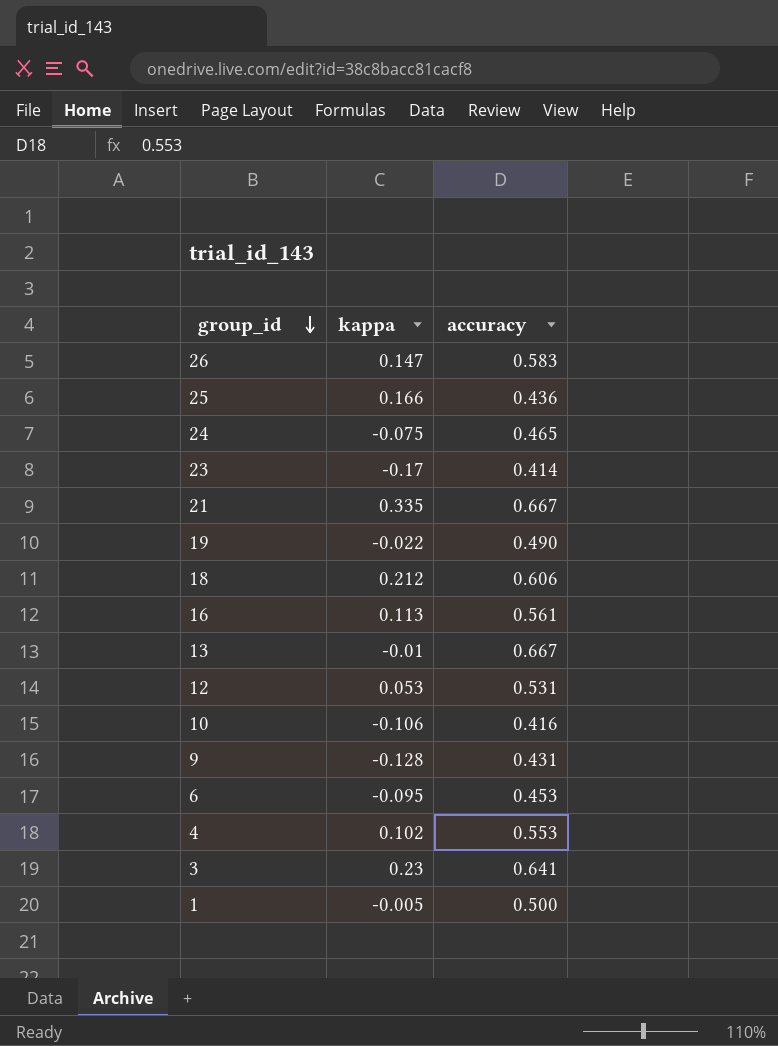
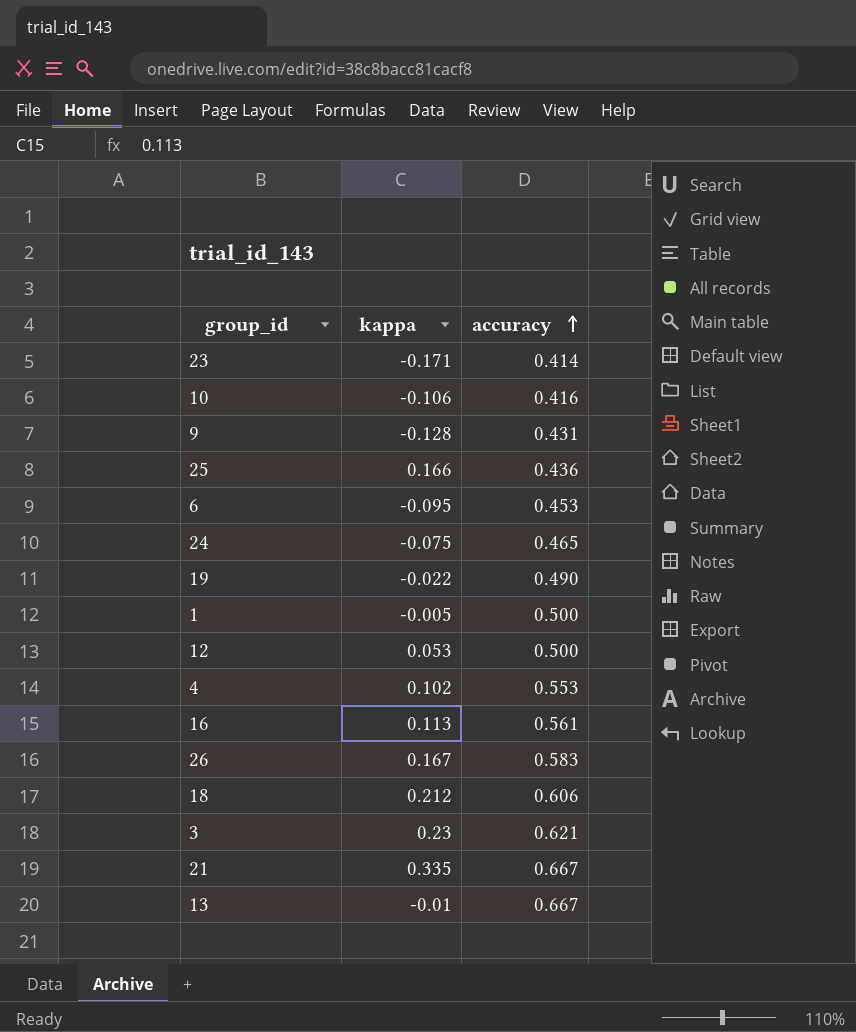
row order: group_id descending -> accuracy ascending
23 | kappa: -0.17 -> -0.171
12 | accuracy: 0.531 -> 0.500
26 | kappa: 0.147 -> 0.167
3 | accuracy: 0.641 -> 0.621

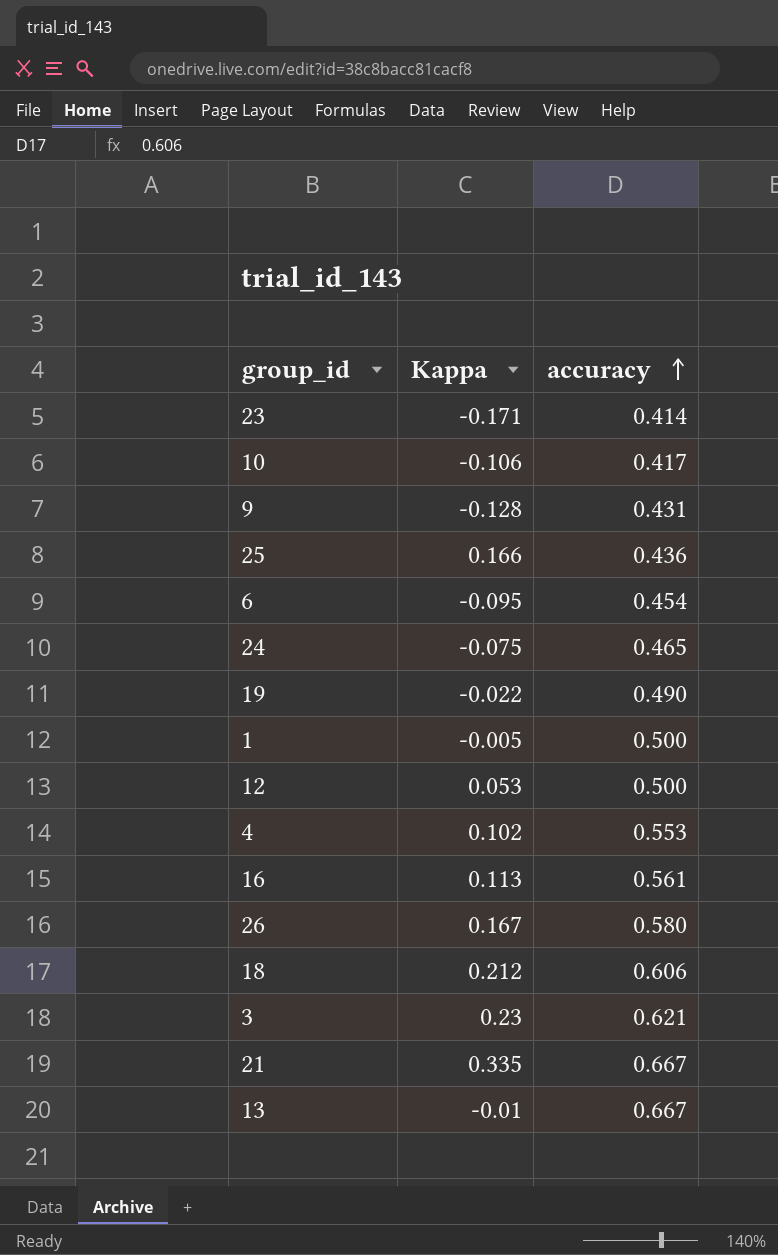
column name: kappa -> Kappa
10 | accuracy: 0.416 -> 0.417
6 | accuracy: 0.453 -> 0.454
26 | accuracy: 0.583 -> 0.580

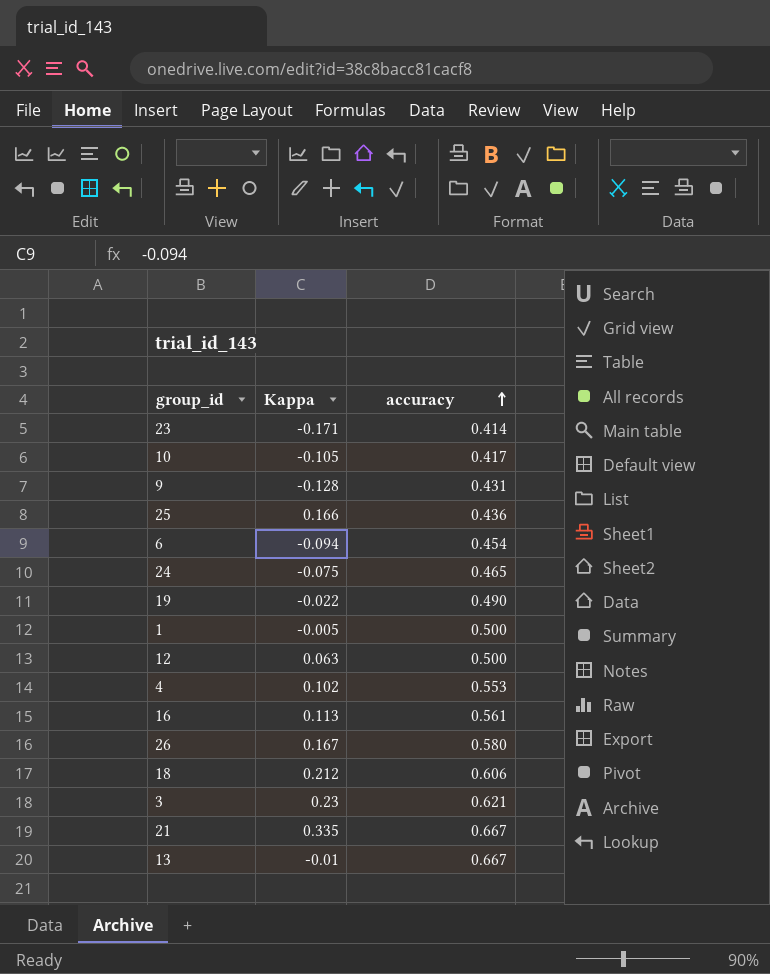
10 | Kappa: -0.106 -> -0.105
6 | Kappa: -0.095 -> -0.094
12 | Kappa: 0.053 -> 0.063

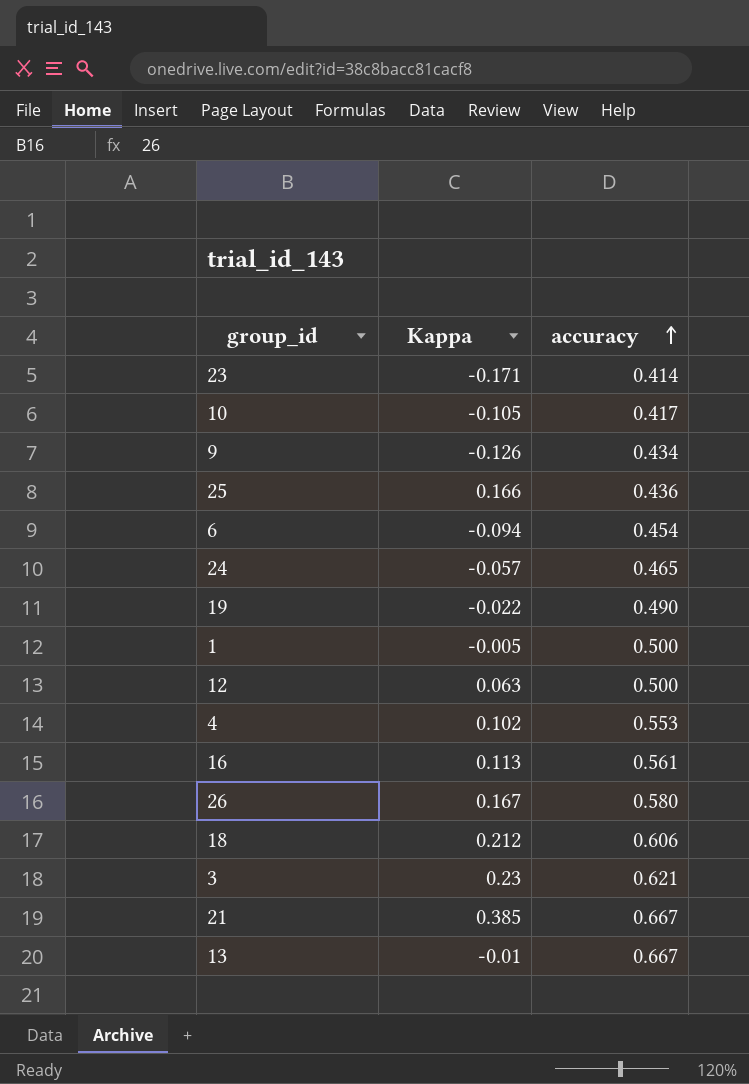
9 | Kappa: -0.128 -> -0.126
9 | accuracy: 0.431 -> 0.434
24 | Kappa: -0.075 -> -0.057
21 | Kappa: 0.335 -> 0.385

